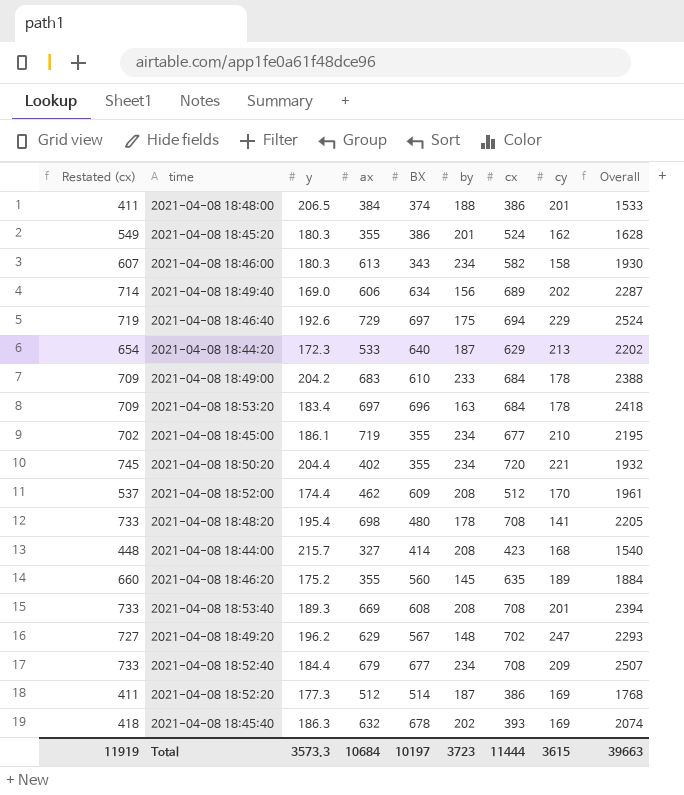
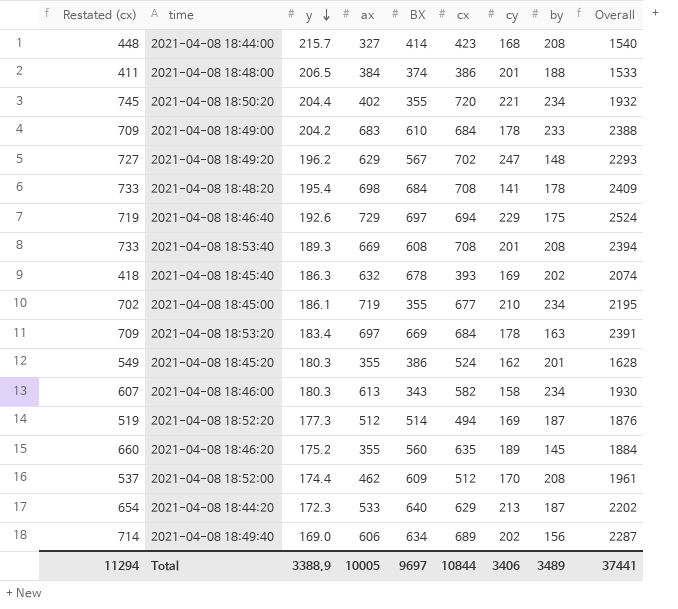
row order: none -> y descending
column by | position: 6 -> 8
row 2021-04-08 18:52:40: 733 | 184.4 | 679 | 677 | 234 | 708 | 209 | 2507 -> none
2021-04-08 18:48:20 | BX: 480 -> 684
2021-04-08 18:48:20 | Overall: 2205 -> 2409
2021-04-08 18:53:20 | BX: 696 -> 669
2021-04-08 18:53:20 | Overall: 2418 -> 2391
2021-04-08 18:52:20 | Restated (cx): 411 -> 519
2021-04-08 18:52:20 | cx: 386 -> 494
2021-04-08 18:52:20 | Overall: 1768 -> 1876
Total | Restated (cx): 11919 -> 11294
Total | y: 3573.3 -> 3388.9
Total | ax: 10684 -> 10005
Total | BX: 10197 -> 9697
Total | cx: 11444 -> 10844
Total | cy: 3615 -> 3406
Total | by: 3723 -> 3489
Total | Overall: 39663 -> 37441

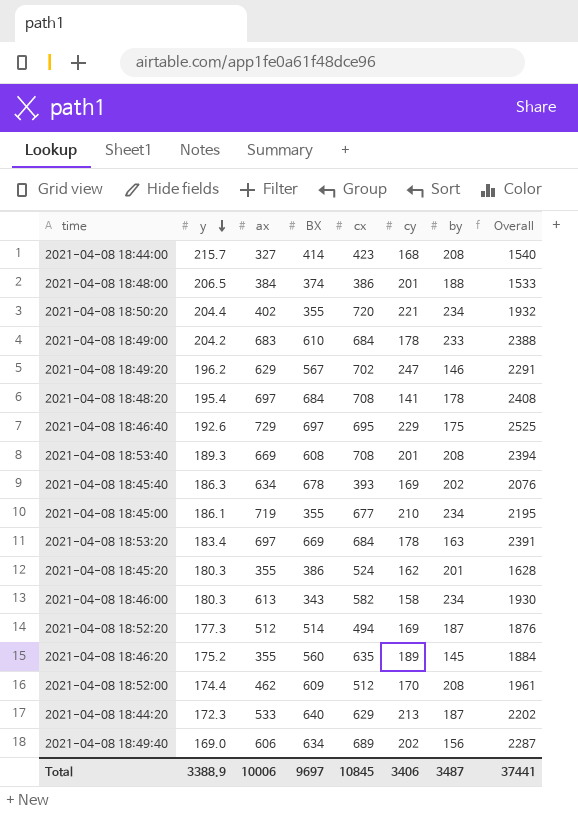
column Restated (cx) | formula: [cx] + 25 -> none
2021-04-08 18:49:20 | by: 148 -> 146
2021-04-08 18:49:20 | Overall: 2293 -> 2291
2021-04-08 18:48:20 | ax: 698 -> 697
2021-04-08 18:48:20 | Overall: 2409 -> 2408
2021-04-08 18:46:40 | cx: 694 -> 695
2021-04-08 18:46:40 | Overall: 2524 -> 2525
2021-04-08 18:45:40 | ax: 632 -> 634
2021-04-08 18:45:40 | Overall: 2074 -> 2076
Total | ax: 10005 -> 10006
Total | cx: 10844 -> 10845
Total | by: 3489 -> 3487

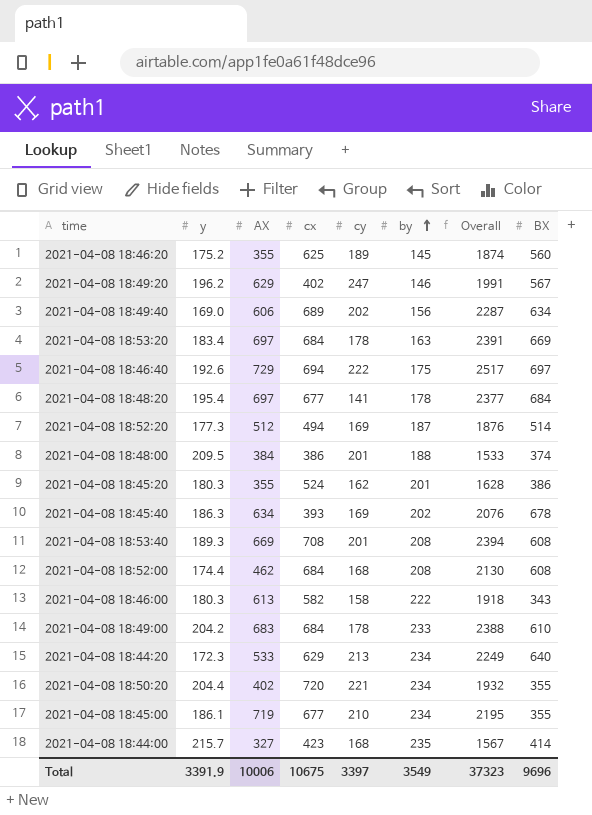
row order: y descending -> by ascending
column name: ax -> AX
column BX | position: 4 -> 8
2021-04-08 18:46:20 | cx: 635 -> 625
2021-04-08 18:46:20 | Overall: 1884 -> 1874
2021-04-08 18:49:20 | cx: 702 -> 402
2021-04-08 18:49:20 | Overall: 2291 -> 1991
2021-04-08 18:46:40 | cx: 695 -> 694
2021-04-08 18:46:40 | cy: 229 -> 222
2021-04-08 18:46:40 | Overall: 2525 -> 2517
2021-04-08 18:48:20 | cx: 708 -> 677
2021-04-08 18:48:20 | Overall: 2408 -> 2377
2021-04-08 18:48:00 | y: 206.5 -> 209.5
2021-04-08 18:52:00 | cx: 512 -> 684
2021-04-08 18:52:00 | cy: 170 -> 168
2021-04-08 18:52:00 | Overall: 1961 -> 2130
2021-04-08 18:52:00 | BX: 609 -> 608
2021-04-08 18:46:00 | by: 234 -> 222
2021-04-08 18:46:00 | Overall: 1930 -> 1918
2021-04-08 18:44:20 | by: 187 -> 234
2021-04-08 18:44:20 | Overall: 2202 -> 2249
2021-04-08 18:44:00 | by: 208 -> 235
2021-04-08 18:44:00 | Overall: 1540 -> 1567
Total | y: 3388.9 -> 3391.9
Total | cx: 10845 -> 10675
Total | cy: 3406 -> 3397
Total | by: 3487 -> 3549
Total | Overall: 37441 -> 37323
Total | BX: 9697 -> 9696

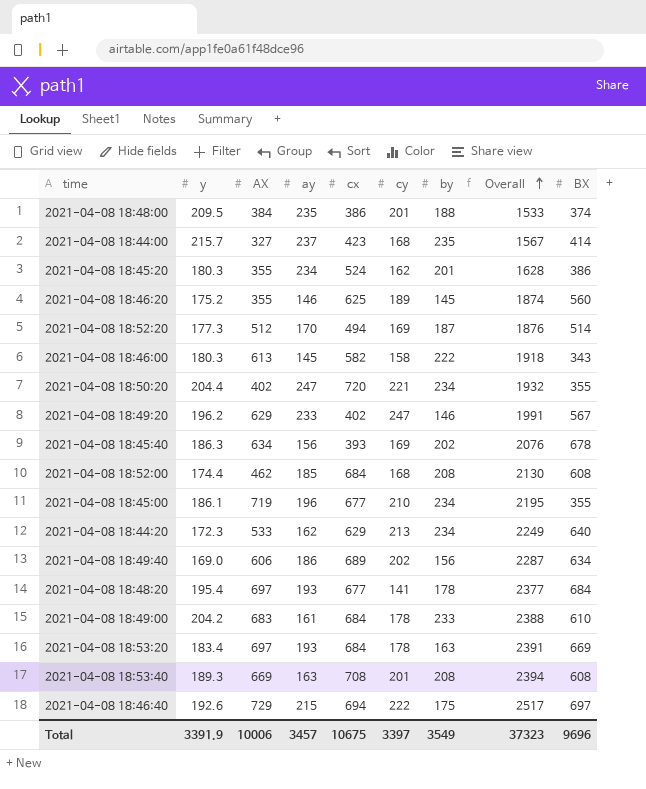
row order: by ascending -> Overall ascending
column ay | position: none -> 4

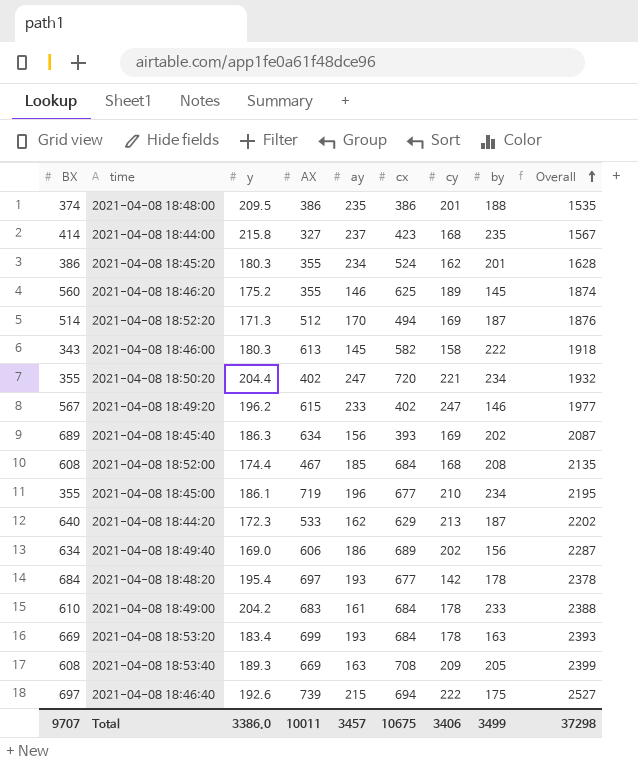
column BX | position: 9 -> 1
2021-04-08 18:48:00 | AX: 384 -> 386
2021-04-08 18:48:00 | Overall: 1533 -> 1535
2021-04-08 18:44:00 | y: 215.7 -> 215.8
2021-04-08 18:52:20 | y: 177.3 -> 171.3
2021-04-08 18:49:20 | AX: 629 -> 615
2021-04-08 18:49:20 | Overall: 1991 -> 1977
2021-04-08 18:45:40 | BX: 678 -> 689
2021-04-08 18:45:40 | Overall: 2076 -> 2087
2021-04-08 18:52:00 | AX: 462 -> 467
2021-04-08 18:52:00 | Overall: 2130 -> 2135
2021-04-08 18:44:20 | by: 234 -> 187
2021-04-08 18:44:20 | Overall: 2249 -> 2202
2021-04-08 18:48:20 | cy: 141 -> 142
2021-04-08 18:48:20 | Overall: 2377 -> 2378
2021-04-08 18:53:20 | AX: 697 -> 699
2021-04-08 18:53:20 | Overall: 2391 -> 2393
2021-04-08 18:53:40 | cy: 201 -> 209
2021-04-08 18:53:40 | by: 208 -> 205
2021-04-08 18:53:40 | Overall: 2394 -> 2399
2021-04-08 18:46:40 | AX: 729 -> 739
2021-04-08 18:46:40 | Overall: 2517 -> 2527
Total | BX: 9696 -> 9707
Total | y: 3391.9 -> 3386.0
Total | AX: 10006 -> 10011
Total | cy: 3397 -> 3406
Total | by: 3549 -> 3499
Total | Overall: 37323 -> 37298

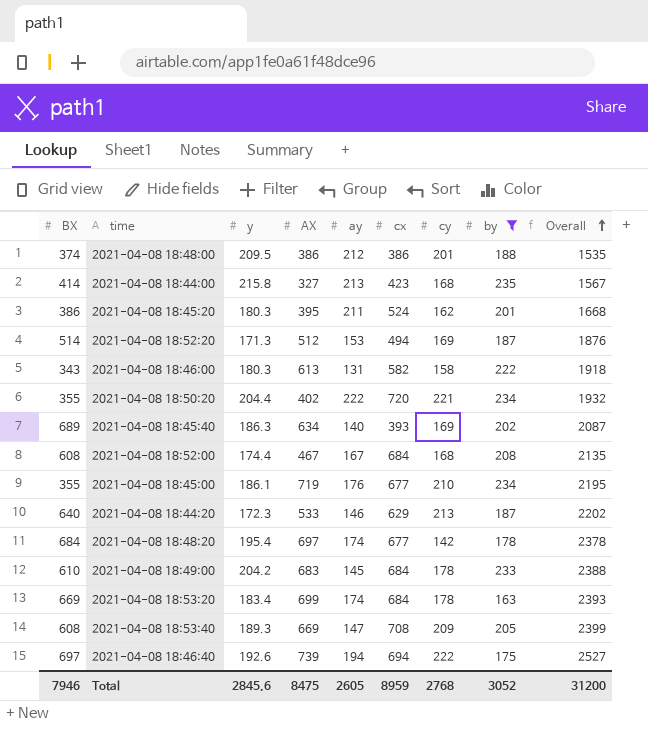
filter: none -> by >= 163
2021-04-08 18:48:00 | ay: 235 -> 212
2021-04-08 18:44:00 | ay: 237 -> 213
2021-04-08 18:45:20 | AX: 355 -> 395
2021-04-08 18:45:20 | ay: 234 -> 211
2021-04-08 18:45:20 | Overall: 1628 -> 1668
2021-04-08 18:52:20 | ay: 170 -> 153
2021-04-08 18:46:00 | ay: 145 -> 131
2021-04-08 18:50:20 | ay: 247 -> 222
2021-04-08 18:45:40 | ay: 156 -> 140
2021-04-08 18:52:00 | ay: 185 -> 167
2021-04-08 18:45:00 | ay: 196 -> 176
2021-04-08 18:44:20 | ay: 162 -> 146
2021-04-08 18:48:20 | ay: 193 -> 174
2021-04-08 18:49:00 | ay: 161 -> 145
2021-04-08 18:53:20 | ay: 193 -> 174
2021-04-08 18:53:40 | ay: 163 -> 147
2021-04-08 18:46:40 | ay: 215 -> 194
Total | BX: 9707 -> 7946
Total | y: 3386.0 -> 2845.6
Total | AX: 10011 -> 8475
Total | ay: 3457 -> 2605
Total | cx: 10675 -> 8959
Total | cy: 3406 -> 2768
Total | by: 3499 -> 3052
Total | Overall: 37298 -> 31200

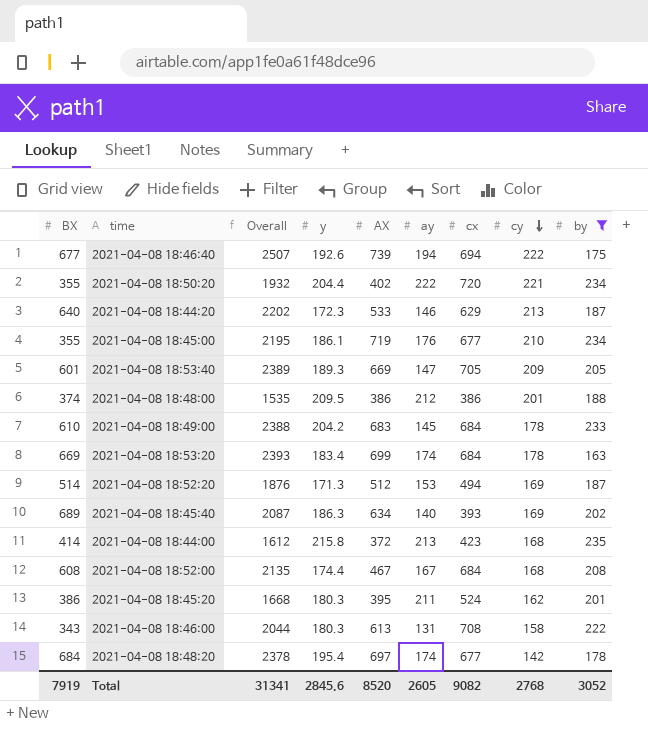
row order: Overall ascending -> cy descending
column Overall | position: 9 -> 3
2021-04-08 18:46:40 | BX: 697 -> 677
2021-04-08 18:46:40 | Overall: 2527 -> 2507
2021-04-08 18:53:40 | BX: 608 -> 601
2021-04-08 18:53:40 | Overall: 2399 -> 2389
2021-04-08 18:53:40 | cx: 708 -> 705
2021-04-08 18:44:00 | Overall: 1567 -> 1612
2021-04-08 18:44:00 | AX: 327 -> 372
2021-04-08 18:46:00 | Overall: 1918 -> 2044
2021-04-08 18:46:00 | cx: 582 -> 708
Total | BX: 7946 -> 7919
Total | Overall: 31200 -> 31341
Total | AX: 8475 -> 8520
Total | cx: 8959 -> 9082

